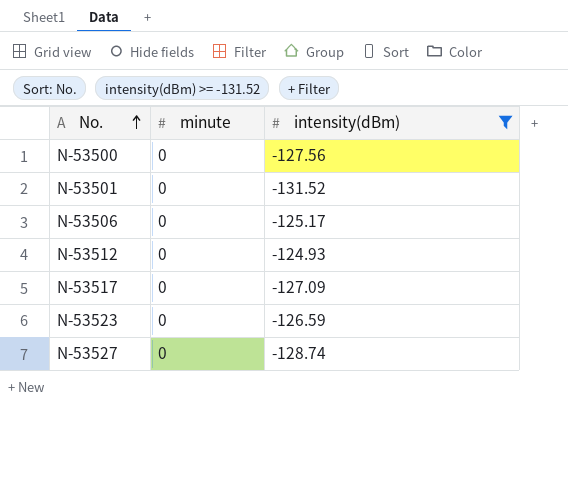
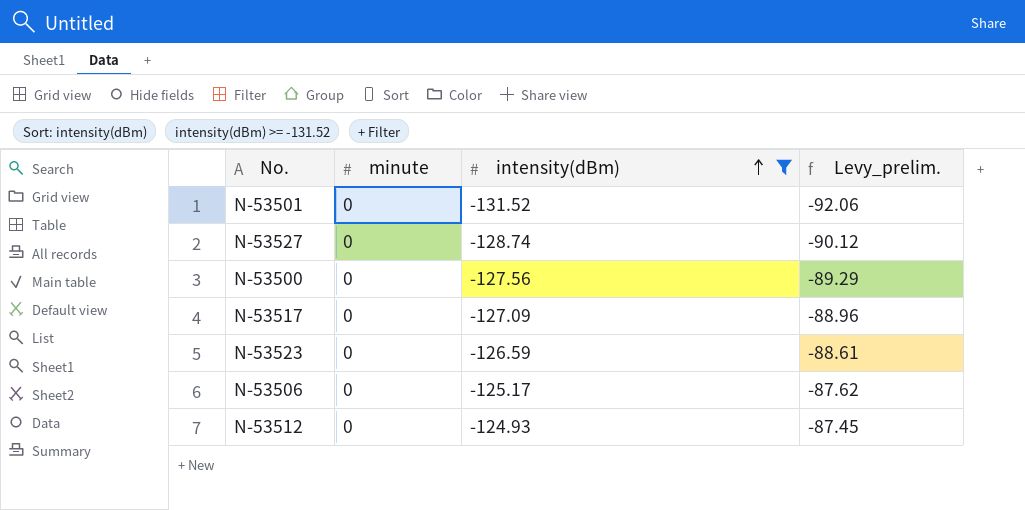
row order: No. ascending -> intensity(dBm) ascending
column Levy_prelim. | formula: none -> [intensity(dBm)] * 0.7

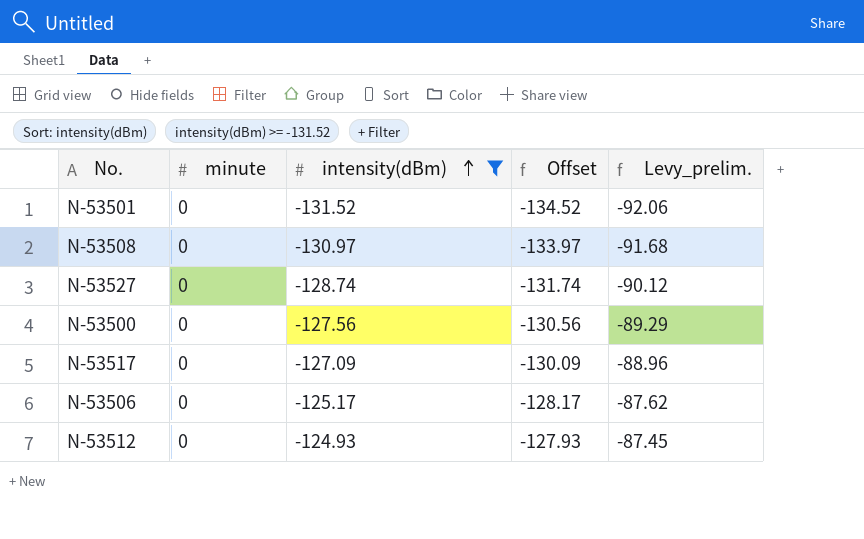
column Offset | formula: none -> [intensity(dBm)] - 3
row N-53523: 0 | -126.59 | -88.61 -> none
row N-53508: none -> 0 | -130.97 | -133.97 | -91.68

